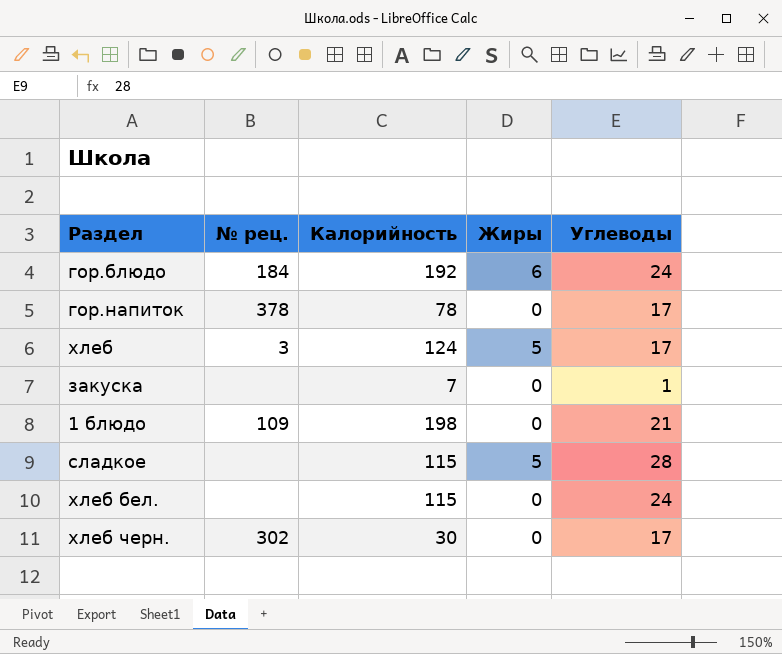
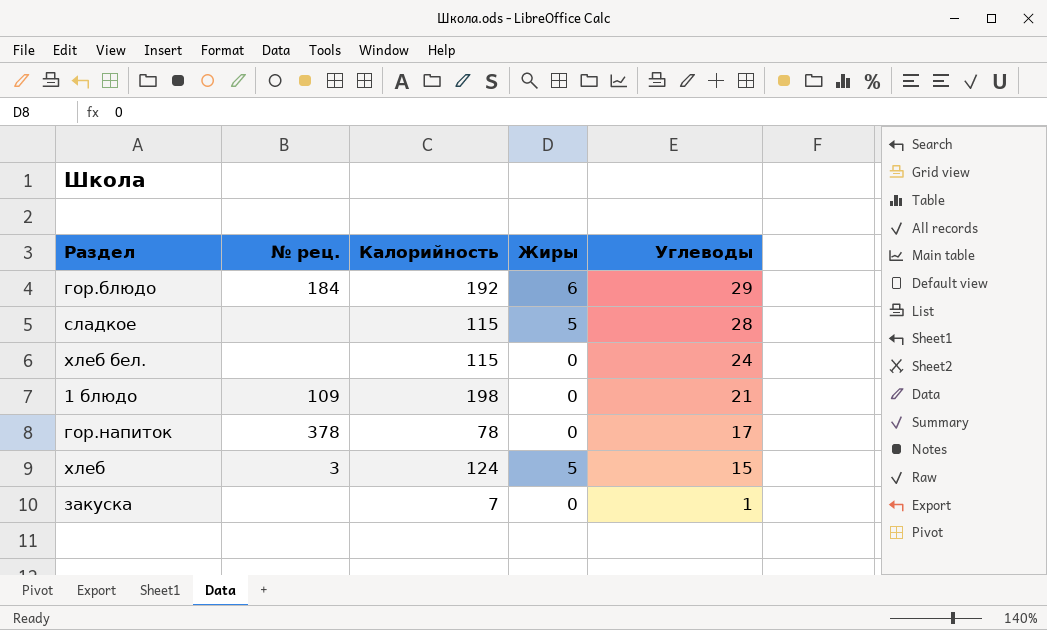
row order: none -> Углеводы descending
row хлеб черн.: 302 | 30 | 0 | 17 -> none
гор.блюдо | Углеводы: 24 -> 29
хлеб | Углеводы: 17 -> 15

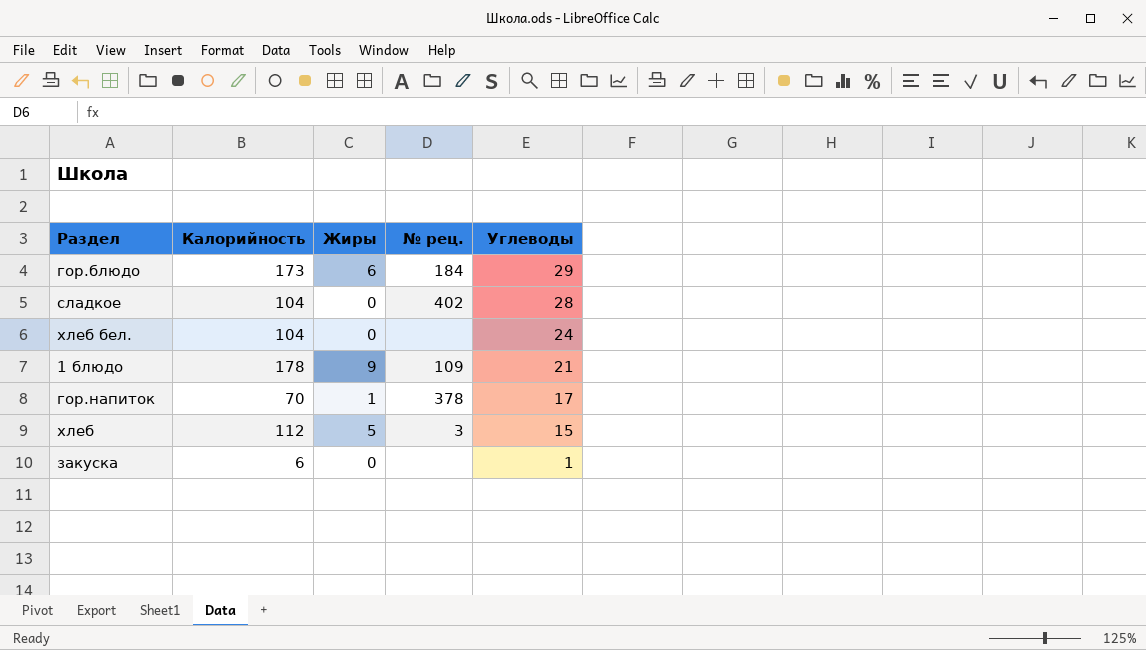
column № рец. | position: 2 -> 4
гор.блюдо | Калорийность: 192 -> 173
сладкое | Калорийность: 115 -> 104
сладкое | Жиры: 5 -> 0
сладкое | № рец.: none -> 402
хлеб бел. | Калорийность: 115 -> 104
1 блюдо | Калорийность: 198 -> 178
1 блюдо | Жиры: 0 -> 9
гор.напиток | Калорийность: 78 -> 70
гор.напиток | Жиры: 0 -> 1
хлеб | Калорийность: 124 -> 112
закуска | Калорийность: 7 -> 6

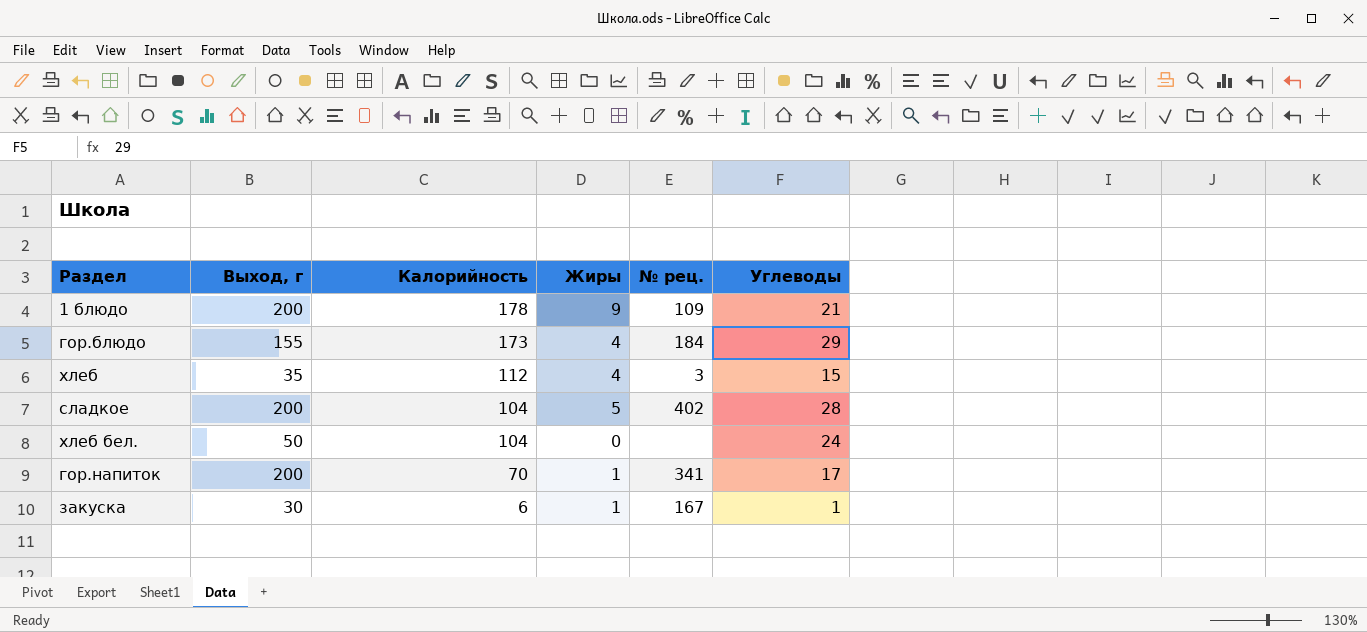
row order: Углеводы descending -> Калорийность descending
column Выход, г | position: none -> 2
гор.блюдо | Жиры: 6 -> 4
хлеб | Жиры: 5 -> 4
сладкое | Жиры: 0 -> 5
гор.напиток | № рец.: 378 -> 341
закуска | Жиры: 0 -> 1
закуска | № рец.: none -> 167

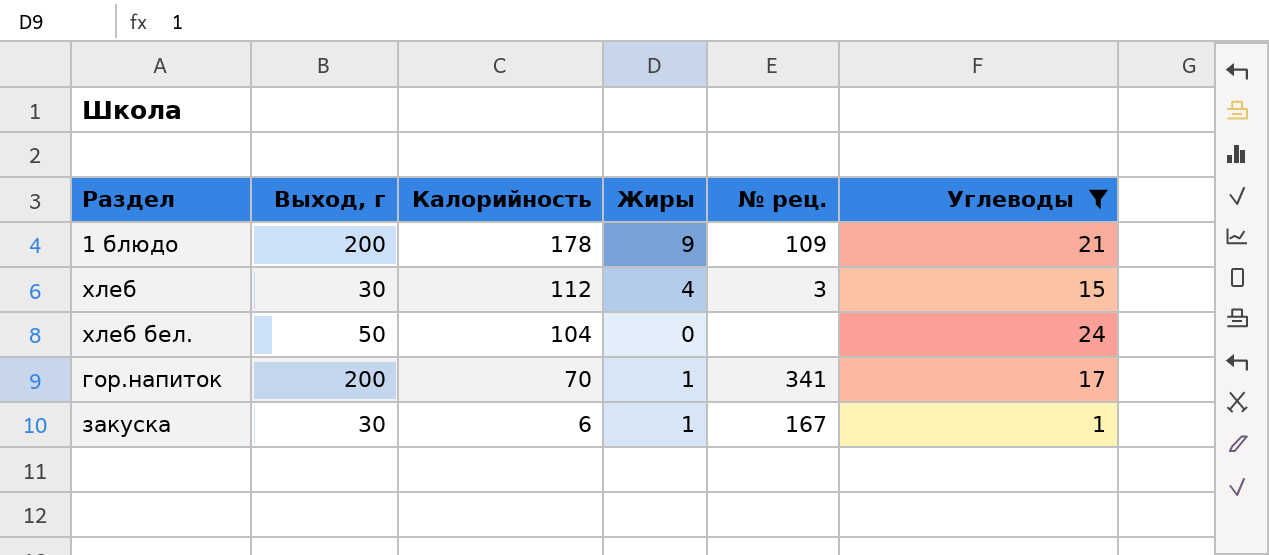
filter: none -> Углеводы <= 24
хлеб | Выход, г: 35 -> 30

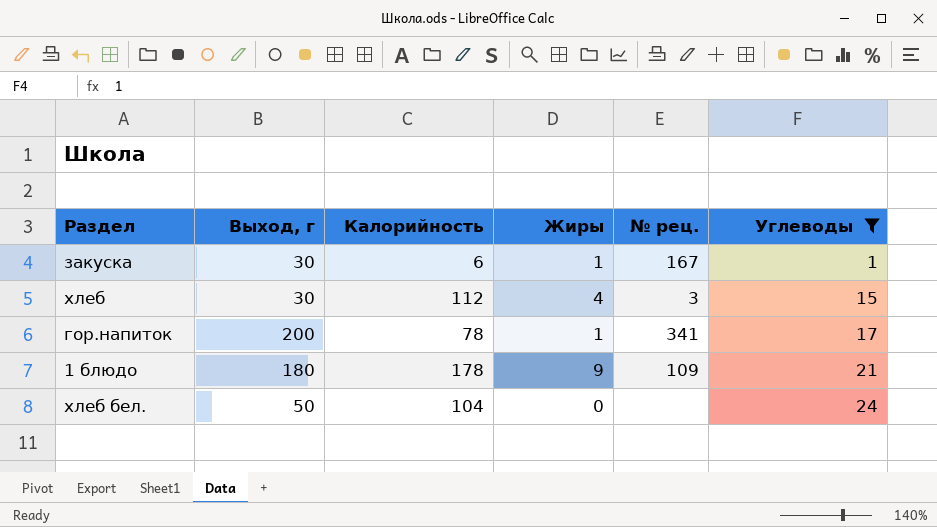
row order: Калорийность descending -> Углеводы ascending
гор.напиток | Калорийность: 70 -> 78
1 блюдо | Выход, г: 200 -> 180

